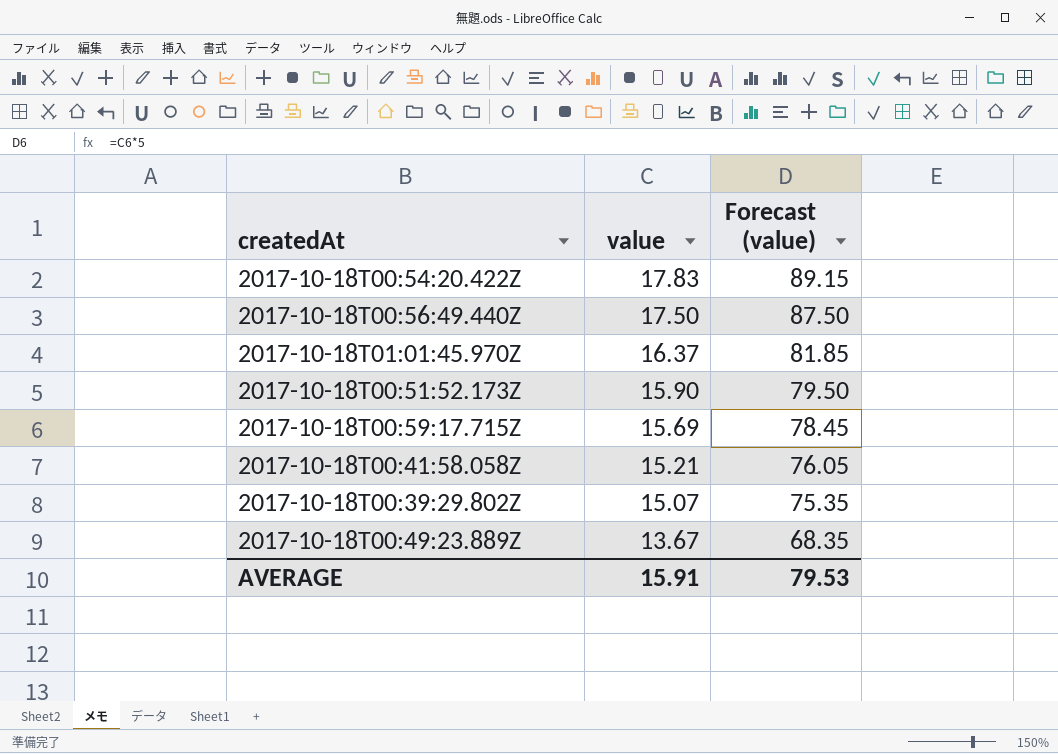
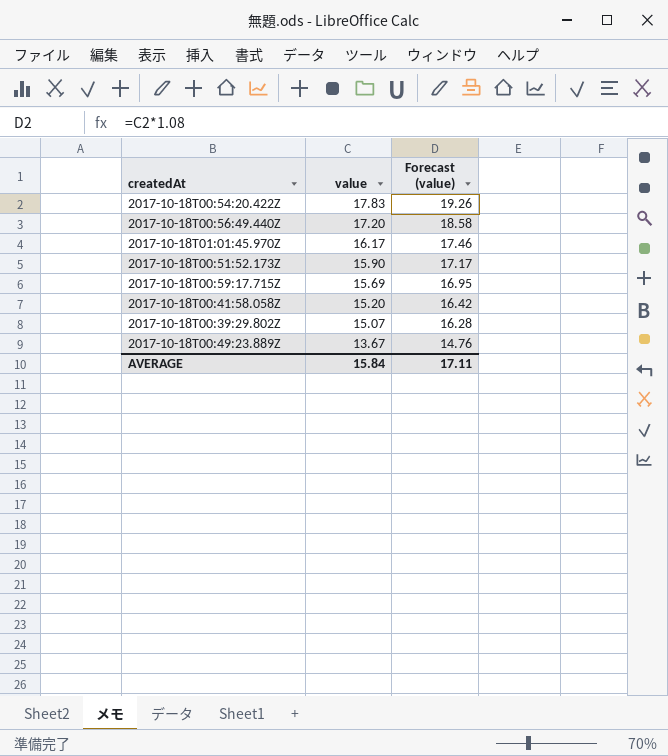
column Forecast (value) | formula: [value] * 5 -> [value] * 1.08
2017-10-18T00:56:49.440Z | value: 17.50 -> 17.20
2017-10-18T01:01:45.970Z | value: 16.37 -> 16.17
2017-10-18T00:41:58.058Z | value: 15.21 -> 15.20
AVERAGE | value: 15.91 -> 15.84
AVERAGE | Forecast (value): 79.53 -> 17.11

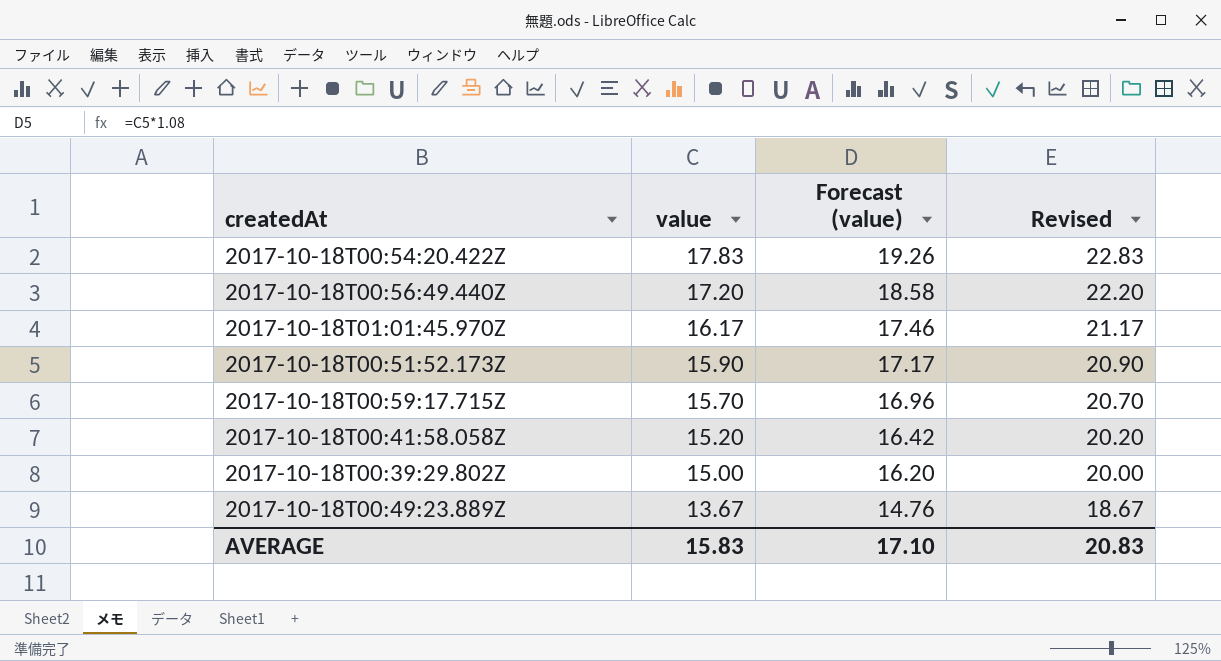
column Revised | formula: none -> [value] + 5
2017-10-18T00:59:17.715Z | value: 15.69 -> 15.70
2017-10-18T00:59:17.715Z | Forecast (value): 16.95 -> 16.96
2017-10-18T00:39:29.802Z | value: 15.07 -> 15.00
2017-10-18T00:39:29.802Z | Forecast (value): 16.28 -> 16.20
AVERAGE | value: 15.84 -> 15.83
AVERAGE | Forecast (value): 17.11 -> 17.10

